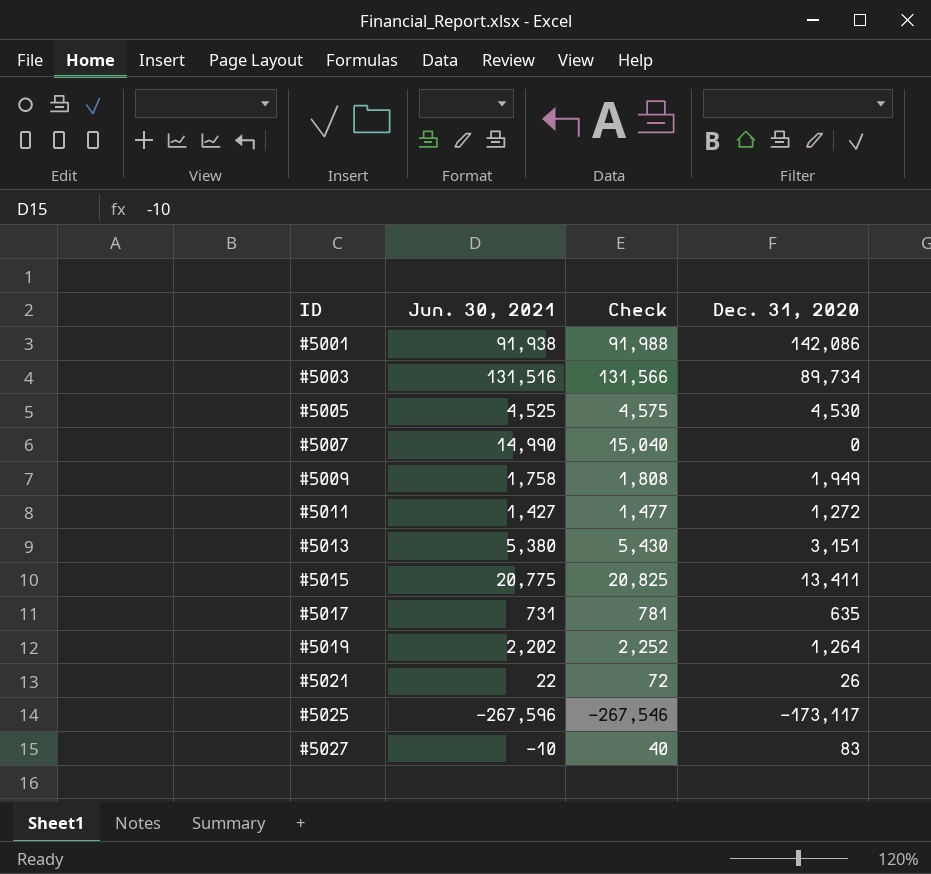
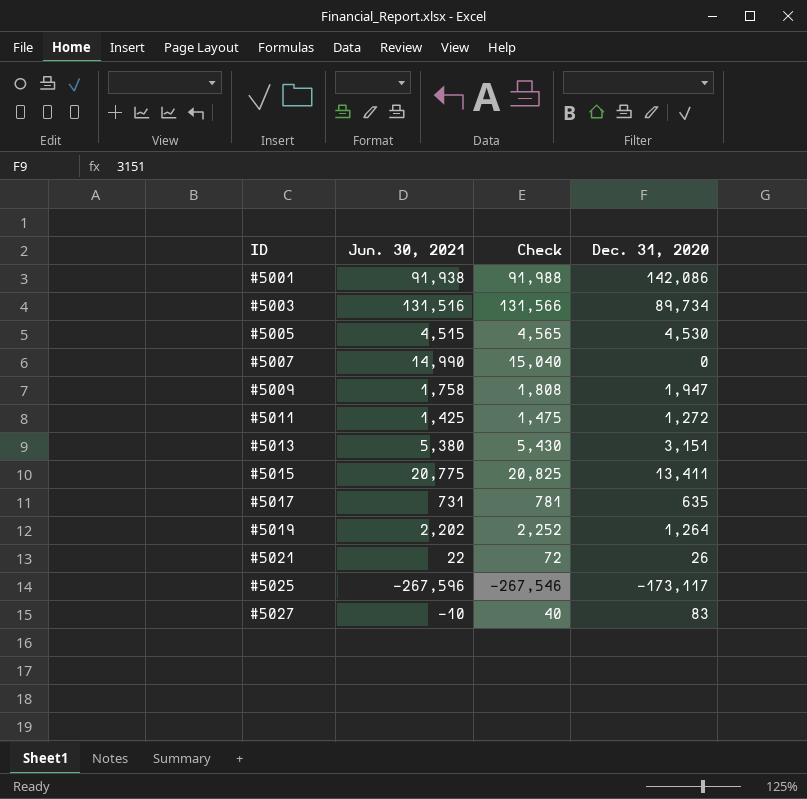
#5005 | Jun. 30, 2021: 4,525 -> 4,515
#5005 | Check: 4,575 -> 4,565
#5009 | Dec. 31, 2020: 1,949 -> 1,947
#5011 | Jun. 30, 2021: 1,427 -> 1,425
#5011 | Check: 1,477 -> 1,475

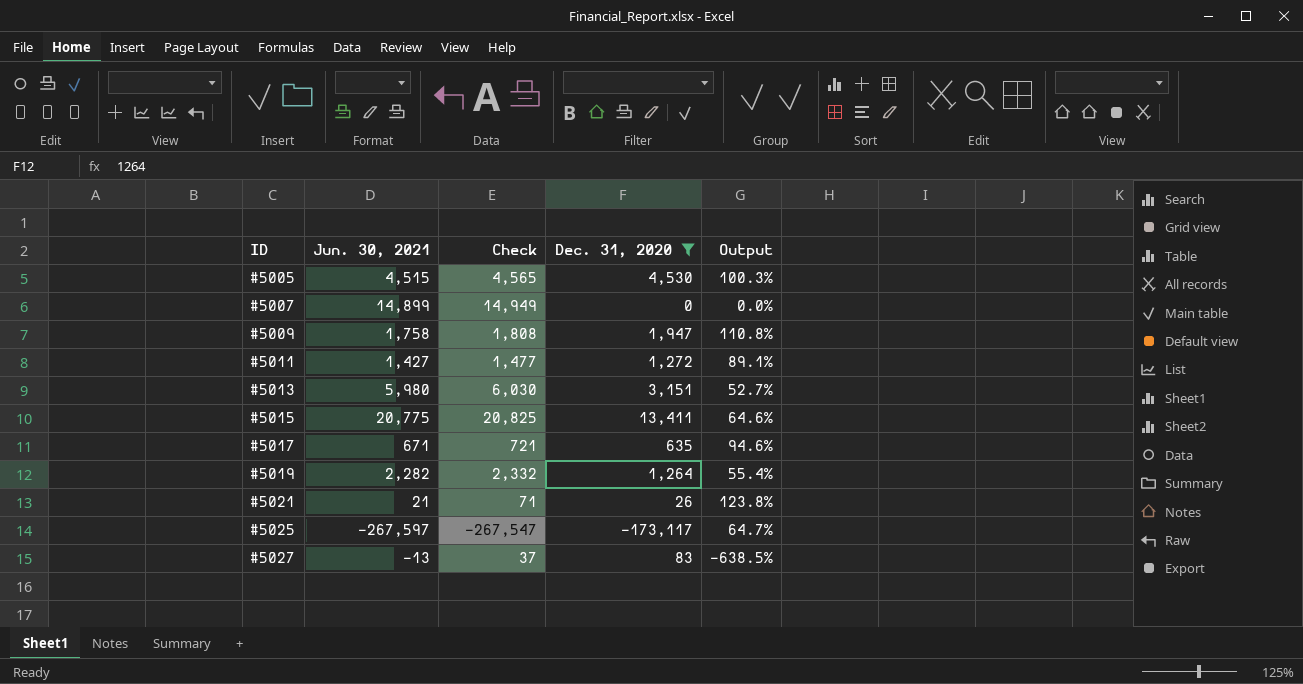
filter: none -> Dec. 31, 2020 <= 13,411
column Output | formula: none -> [Dec. 31, 2020] / [Jun. 30, 2021]
#5007 | Jun. 30, 2021: 14,990 -> 14,899
#5007 | Check: 15,040 -> 14,949
#5011 | Jun. 30, 2021: 1,425 -> 1,427
#5011 | Check: 1,475 -> 1,477
#5013 | Jun. 30, 2021: 5,380 -> 5,980
#5013 | Check: 5,430 -> 6,030
#5017 | Jun. 30, 2021: 731 -> 671
#5017 | Check: 781 -> 721
#5019 | Jun. 30, 2021: 2,202 -> 2,282
#5019 | Check: 2,252 -> 2,332
#5021 | Jun. 30, 2021: 22 -> 21
#5021 | Check: 72 -> 71
#5025 | Jun. 30, 2021: -267,596 -> -267,597
#5025 | Check: -267,546 -> -267,547
#5027 | Jun. 30, 2021: -10 -> -13
#5027 | Check: 40 -> 37

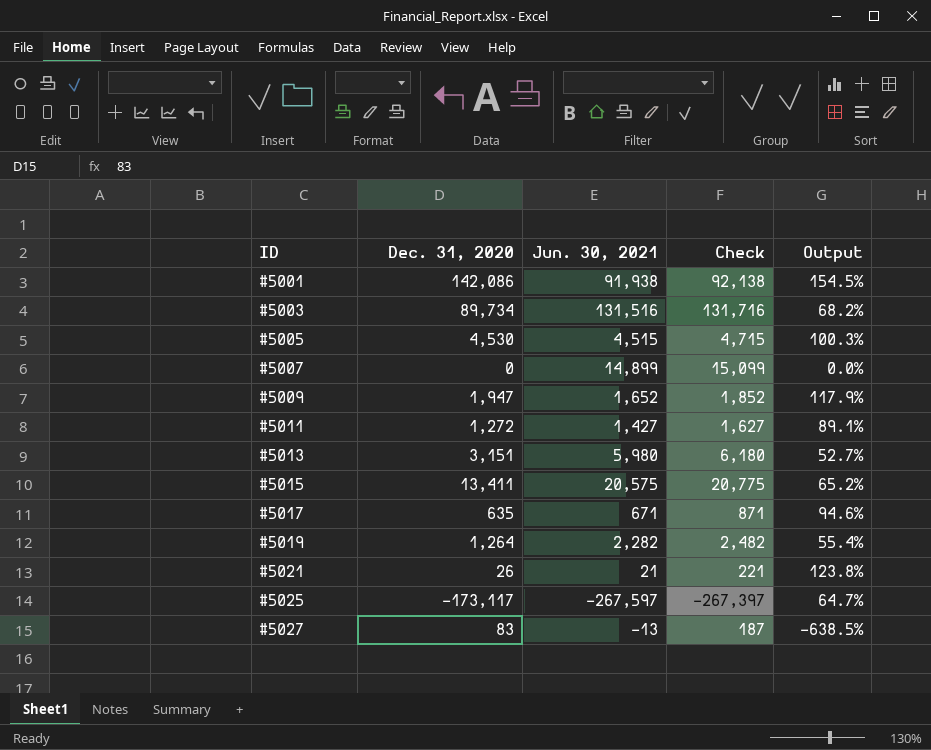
filter: Dec. 31, 2020 <= 13,411 -> none
column Dec. 31, 2020 | position: 4 -> 2
column Check | formula: [Jun. 30, 2021] + 50 -> [Jun. 30, 2021] + 200
#5009 | Jun. 30, 2021: 1,758 -> 1,652
#5009 | Output: 110.8% -> 117.9%
#5015 | Jun. 30, 2021: 20,775 -> 20,575
#5015 | Output: 64.6% -> 65.2%

